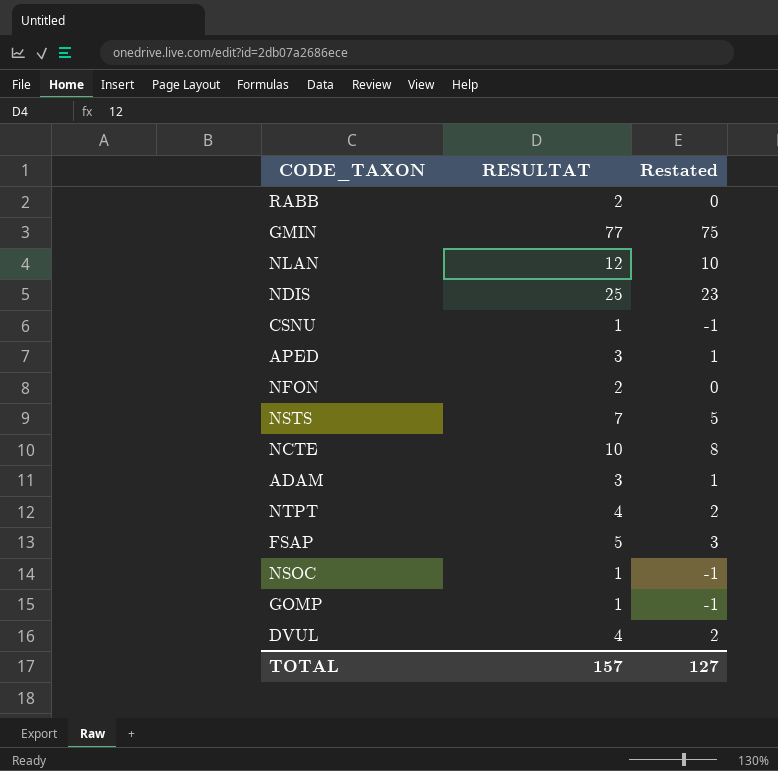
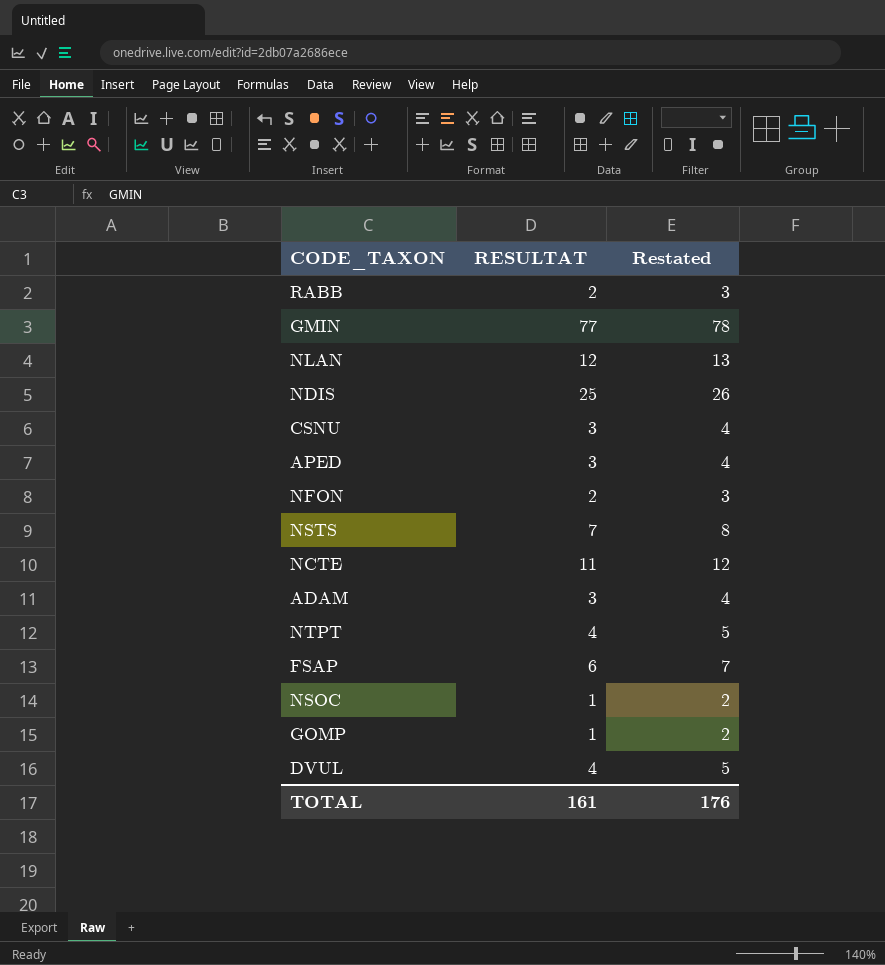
column Restated | formula: [RESULTAT] - 2 -> [RESULTAT] + 1
CSNU | RESULTAT: 1 -> 3
NCTE | RESULTAT: 10 -> 11
FSAP | RESULTAT: 5 -> 6
TOTAL | RESULTAT: 157 -> 161
TOTAL | Restated: 127 -> 176

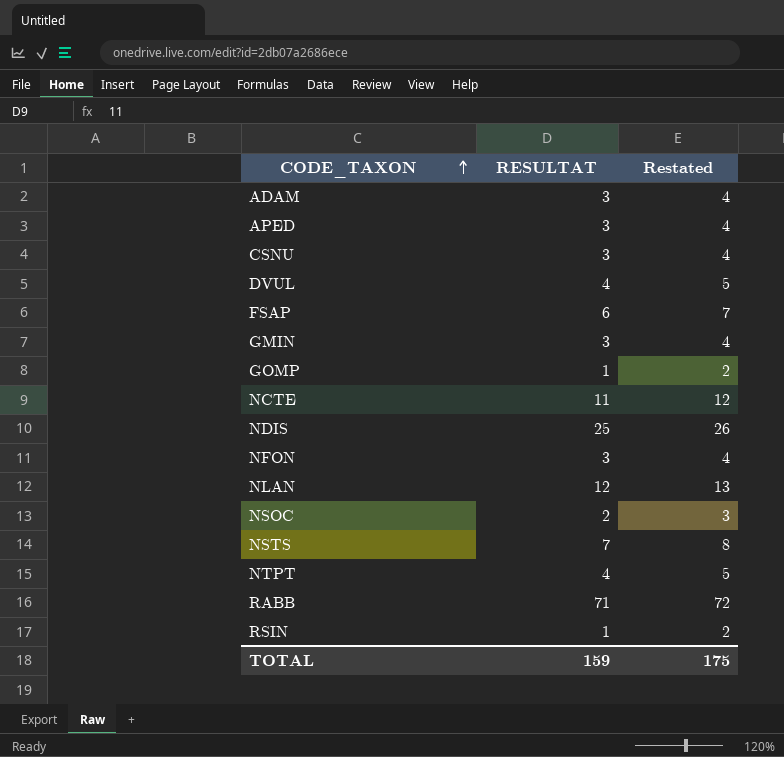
row order: none -> CODE_TAXON ascending
GMIN | RESULTAT: 77 -> 3
GMIN | Restated: 78 -> 4
NFON | RESULTAT: 2 -> 3
NFON | Restated: 3 -> 4
NSOC | RESULTAT: 1 -> 2
NSOC | Restated: 2 -> 3
RABB | RESULTAT: 2 -> 71
RABB | Restated: 3 -> 72
row RSIN: none -> 1 | 2
TOTAL | RESULTAT: 161 -> 159
TOTAL | Restated: 176 -> 175

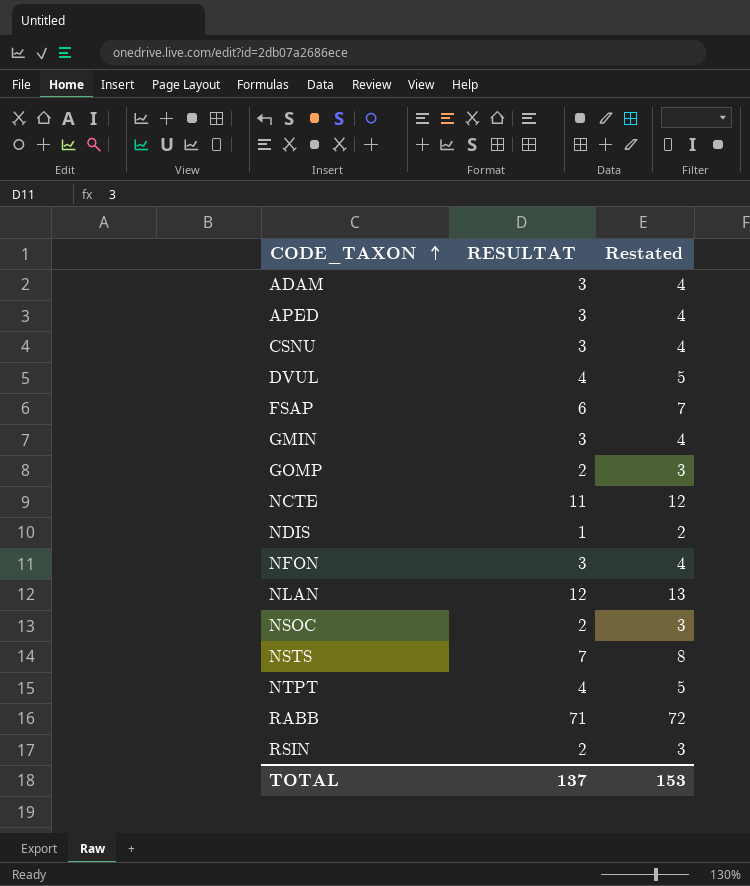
GOMP | RESULTAT: 1 -> 2
GOMP | Restated: 2 -> 3
NDIS | RESULTAT: 25 -> 1
NDIS | Restated: 26 -> 2
RSIN | RESULTAT: 1 -> 2
RSIN | Restated: 2 -> 3
TOTAL | RESULTAT: 159 -> 137
TOTAL | Restated: 175 -> 153

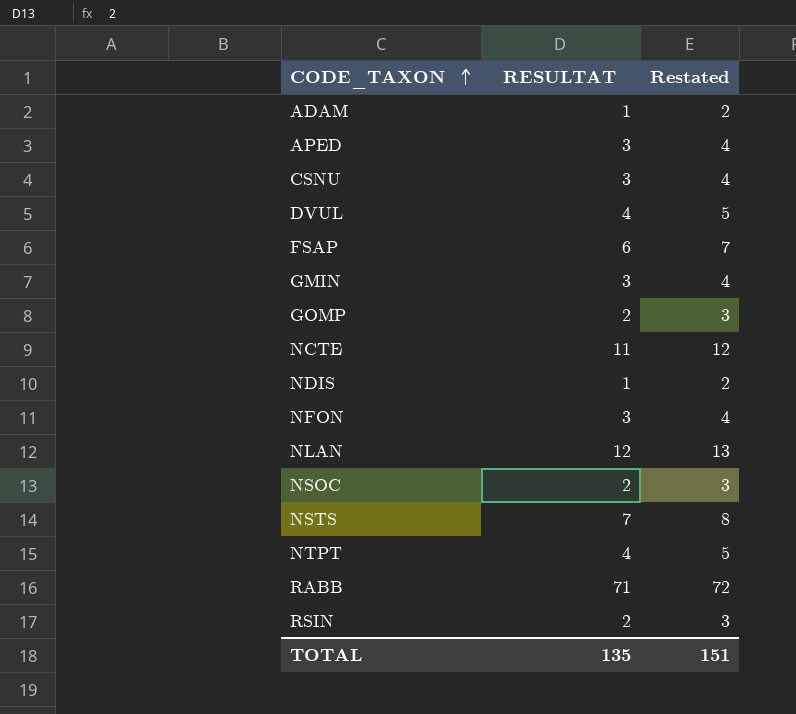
ADAM | RESULTAT: 3 -> 1
ADAM | Restated: 4 -> 2
TOTAL | RESULTAT: 137 -> 135
TOTAL | Restated: 153 -> 151

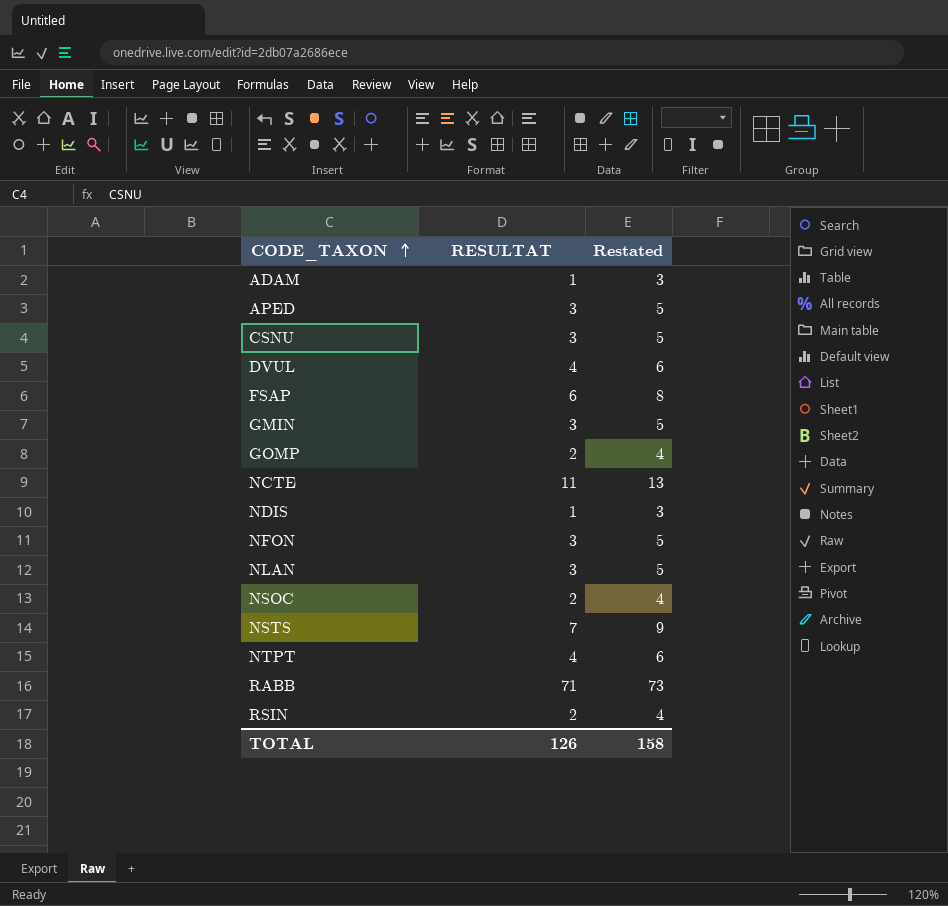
column Restated | formula: [RESULTAT] + 1 -> [RESULTAT] + 2
NLAN | RESULTAT: 12 -> 3
TOTAL | RESULTAT: 135 -> 126
TOTAL | Restated: 151 -> 158

